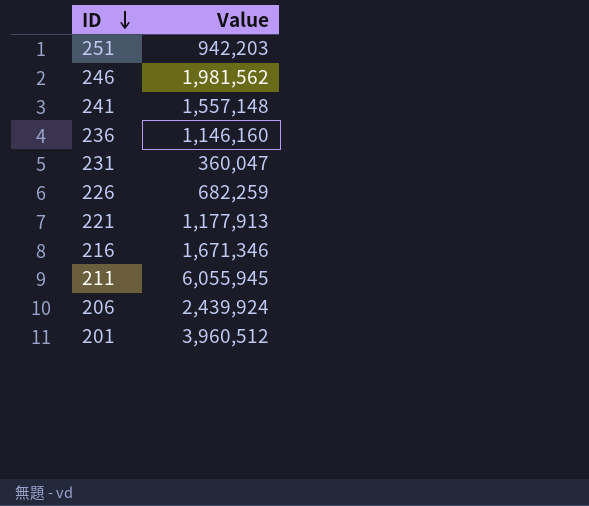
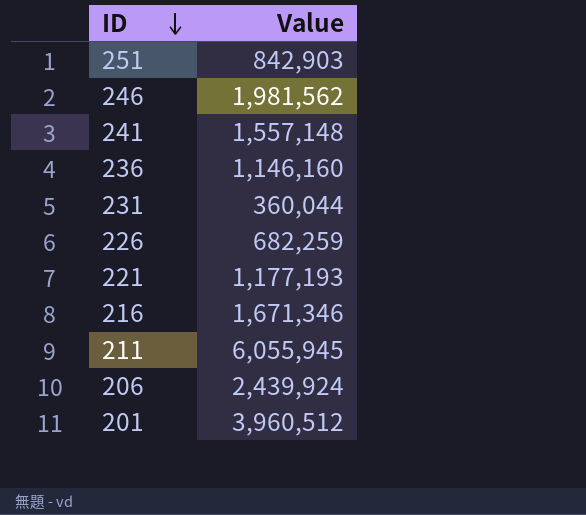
251 | Value: 942,203 -> 842,903
231 | Value: 360,047 -> 360,044
221 | Value: 1,177,913 -> 1,177,193

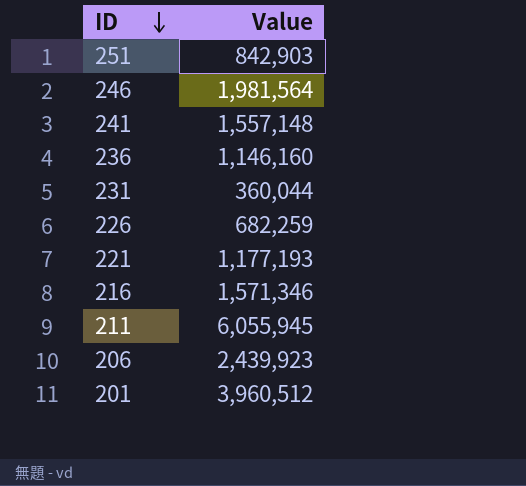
246 | Value: 1,981,562 -> 1,981,564
216 | Value: 1,671,346 -> 1,571,346
206 | Value: 2,439,924 -> 2,439,923

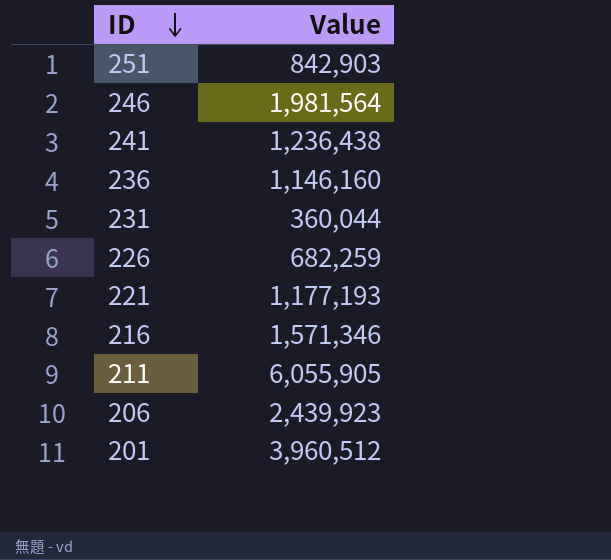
241 | Value: 1,557,148 -> 1,236,438
211 | Value: 6,055,945 -> 6,055,905

